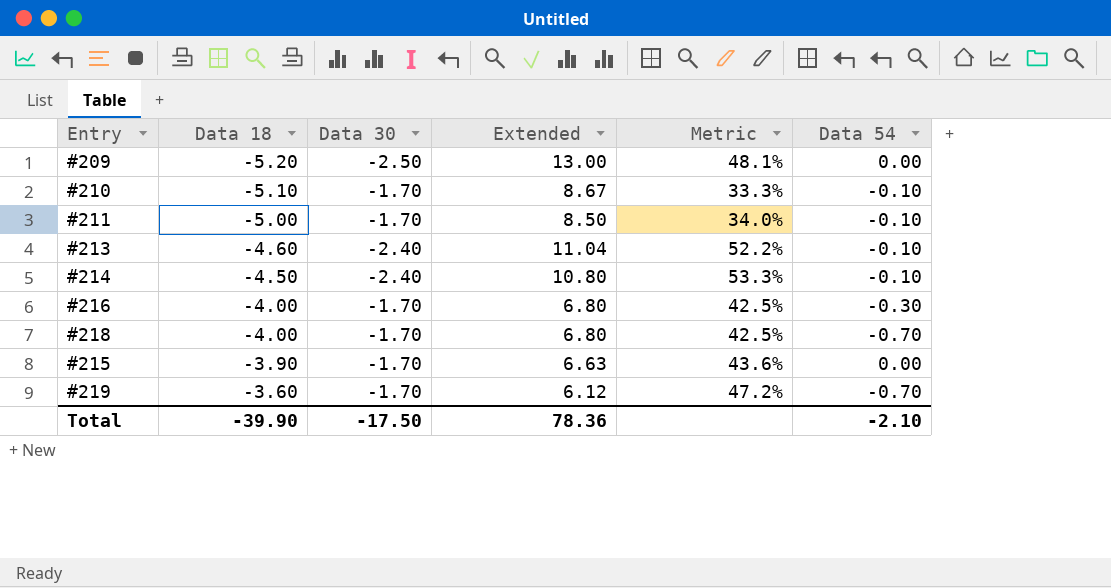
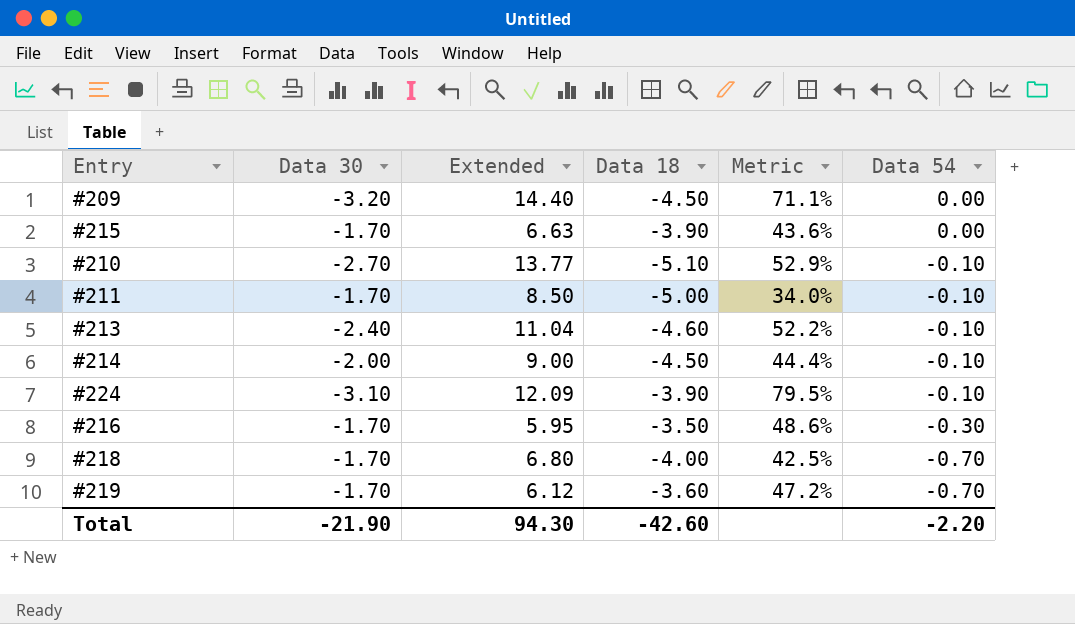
row order: Data 18 ascending -> Data 54 descending
column Data 18 | position: 2 -> 4
#209 | Data 30: -2.50 -> -3.20
#209 | Extended: 13.00 -> 14.40
#209 | Data 18: -5.20 -> -4.50
#209 | Metric: 48.1% -> 71.1%
#210 | Data 30: -1.70 -> -2.70
#210 | Extended: 8.67 -> 13.77
#210 | Metric: 33.3% -> 52.9%
#214 | Data 30: -2.40 -> -2.00
#214 | Extended: 10.80 -> 9.00
#214 | Metric: 53.3% -> 44.4%
row #224: none -> -3.10 | 12.09 | -3.90 | 79.5% | -0.10
#216 | Extended: 6.80 -> 5.95
#216 | Data 18: -4.00 -> -3.50
#216 | Metric: 42.5% -> 48.6%
Total | Data 30: -17.50 -> -21.90
Total | Extended: 78.36 -> 94.30
Total | Data 18: -39.90 -> -42.60
Total | Data 54: -2.10 -> -2.20

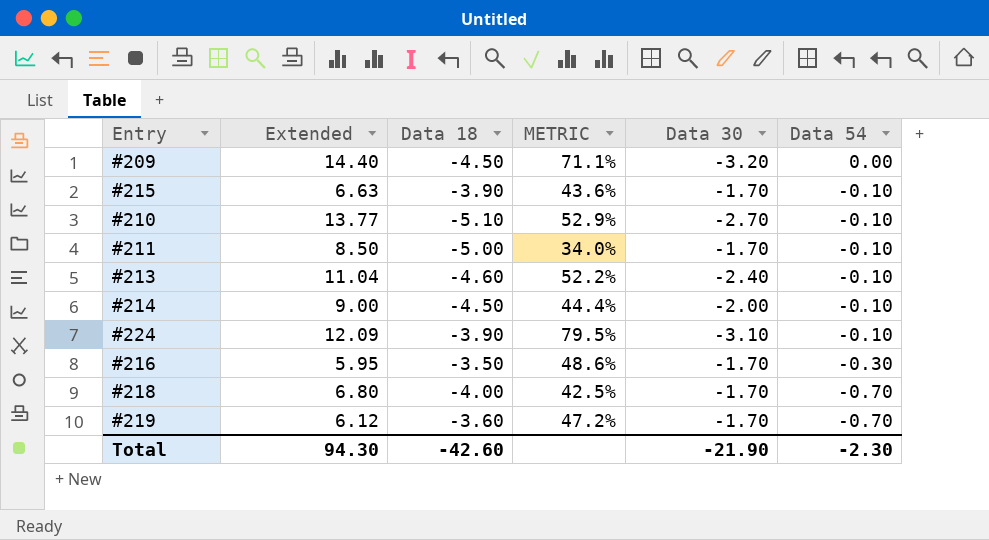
column name: Metric -> METRIC
column Data 30 | position: 2 -> 5
#215 | Data 54: 0.00 -> -0.10
Total | Data 54: -2.20 -> -2.30

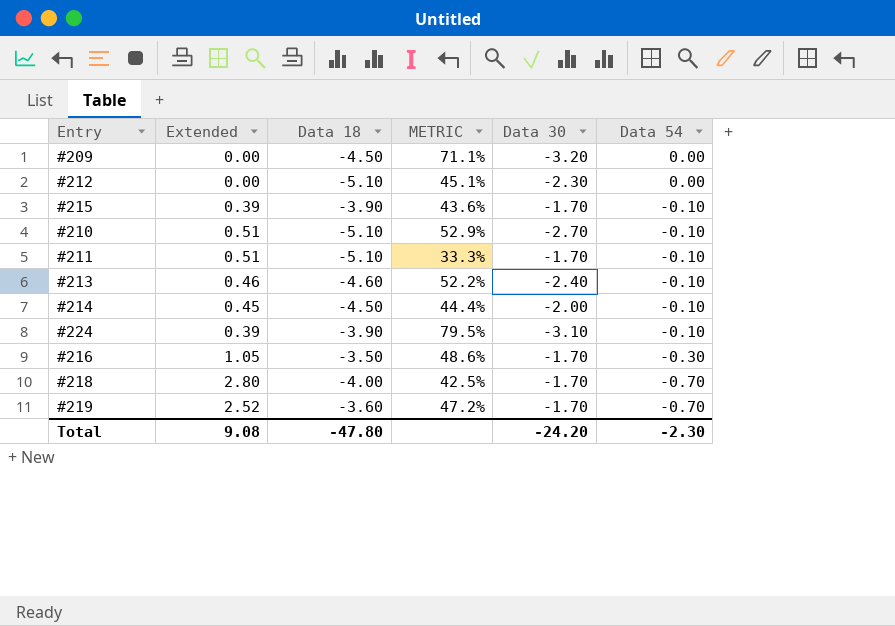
column Extended | formula: [Data 18] * [Data 30] -> [Data 18] * [Data 54]
row #212: none -> 0.00 | -5.10 | 45.1% | -2.30 | 0.00
#211 | Data 18: -5.00 -> -5.10
#211 | METRIC: 34.0% -> 33.3%
Total | Extended: 94.30 -> 9.08
Total | Data 18: -42.60 -> -47.80
Total | Data 30: -21.90 -> -24.20

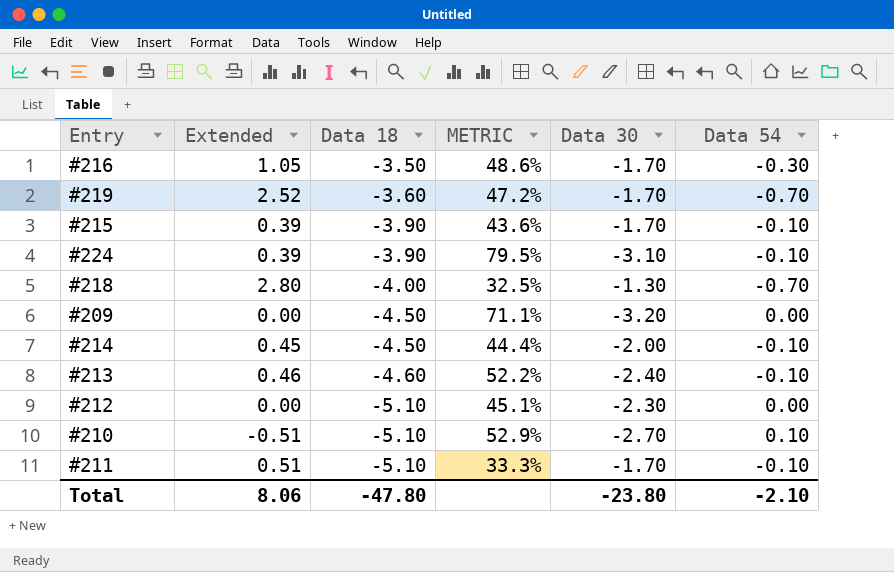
row order: Data 54 descending -> Data 18 descending
#218 | METRIC: 42.5% -> 32.5%
#218 | Data 30: -1.70 -> -1.30
#210 | Extended: 0.51 -> -0.51
#210 | Data 54: -0.10 -> 0.10
Total | Extended: 9.08 -> 8.06
Total | Data 30: -24.20 -> -23.80
Total | Data 54: -2.30 -> -2.10

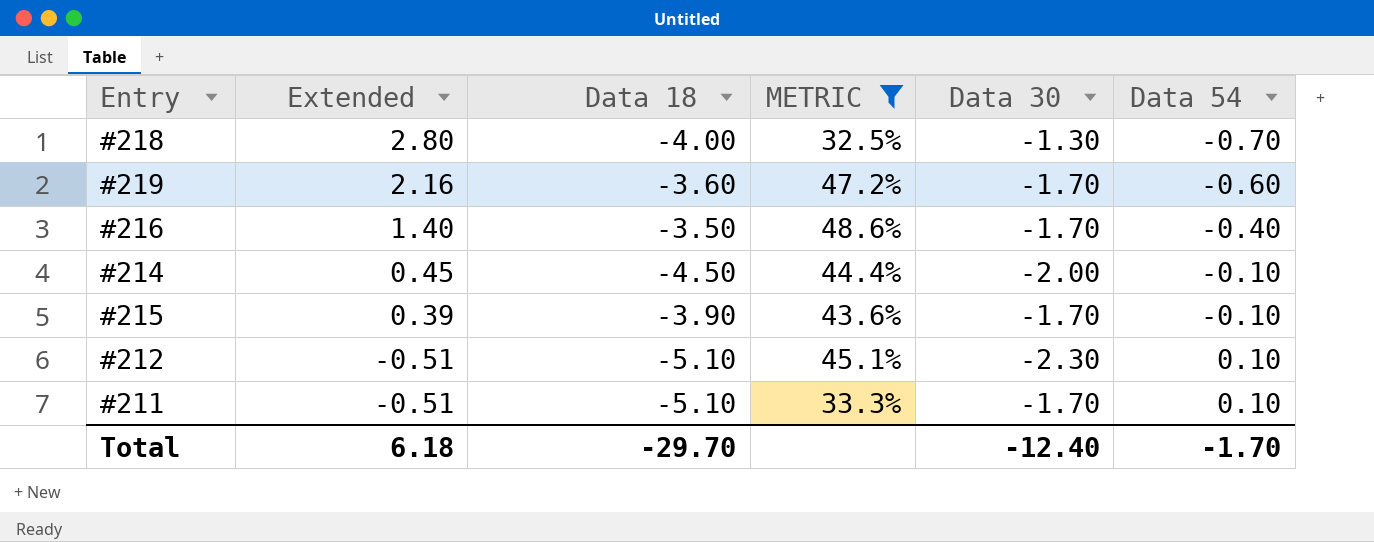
filter: none -> METRIC <= 48.6%
row order: Data 18 descending -> Extended descending
#219 | Extended: 2.52 -> 2.16
#219 | Data 54: -0.70 -> -0.60
#216 | Extended: 1.05 -> 1.40
#216 | Data 54: -0.30 -> -0.40
#212 | Extended: 0.00 -> -0.51
#212 | Data 54: 0.00 -> 0.10
#211 | Extended: 0.51 -> -0.51
#211 | Data 54: -0.10 -> 0.10
Total | Extended: 8.06 -> 6.18
Total | Data 18: -47.80 -> -29.70
Total | Data 30: -23.80 -> -12.40
Total | Data 54: -2.10 -> -1.70

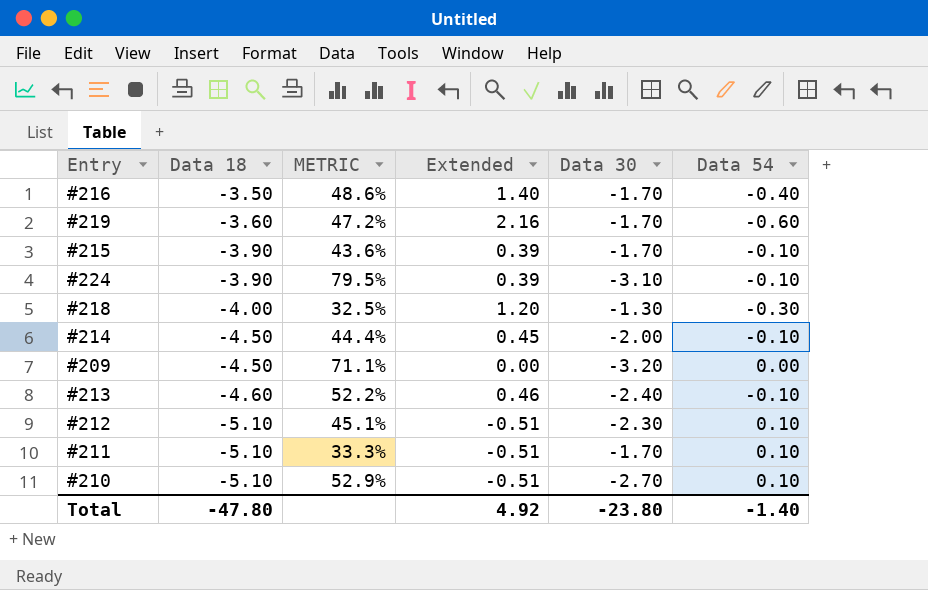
filter: METRIC <= 48.6% -> none
row order: Extended descending -> Data 18 descending
column Extended | position: 2 -> 4
#218 | Extended: 2.80 -> 1.20
#218 | Data 54: -0.70 -> -0.30
Total | Data 18: -29.70 -> -47.80
Total | Extended: 6.18 -> 4.92
Total | Data 30: -12.40 -> -23.80
Total | Data 54: -1.70 -> -1.40

